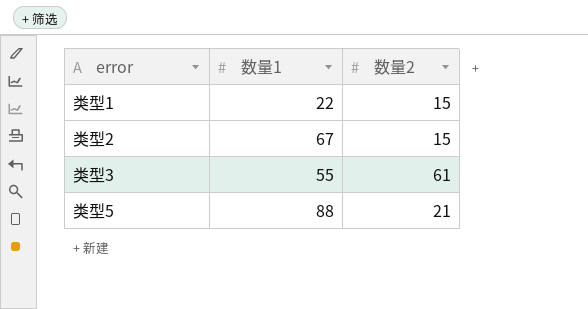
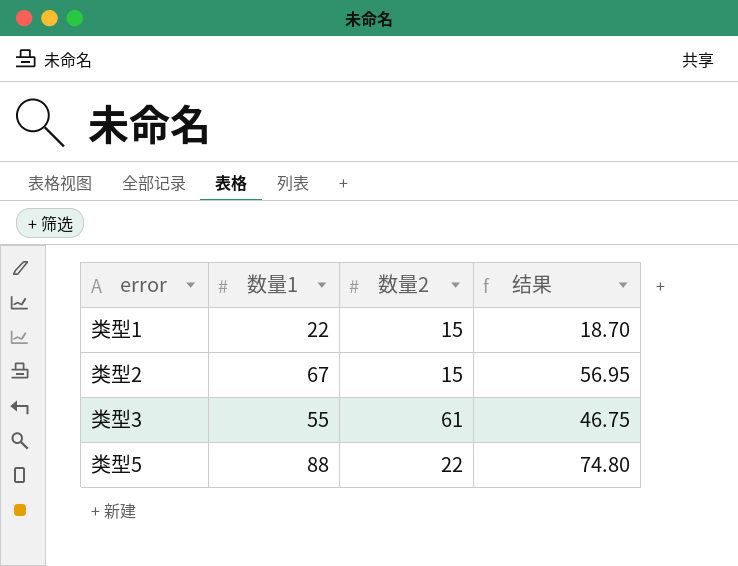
column 结果 | formula: none -> [数量1] * 0.85
类型5 | 数量2: 21 -> 22

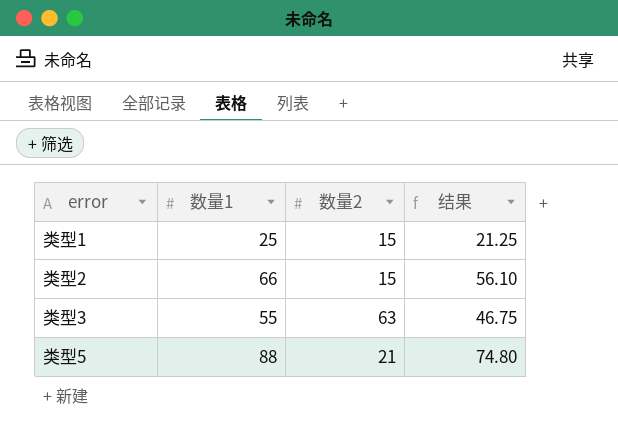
类型1 | 数量1: 22 -> 25
类型1 | 结果: 18.70 -> 21.25
类型2 | 数量1: 67 -> 66
类型2 | 结果: 56.95 -> 56.10
类型3 | 数量2: 61 -> 63
类型5 | 数量2: 22 -> 21

